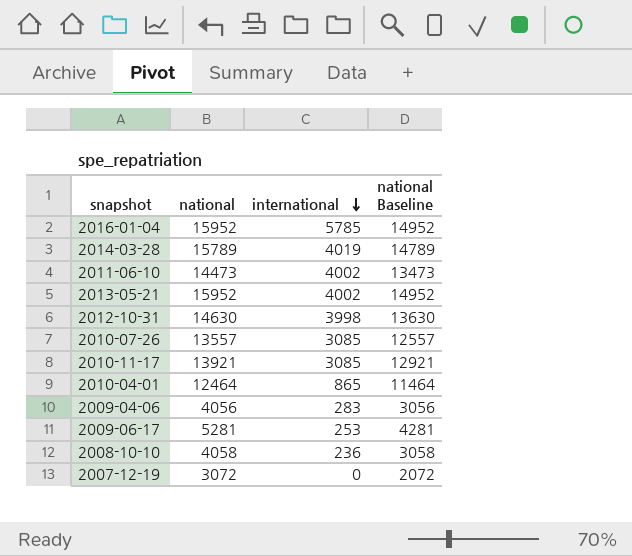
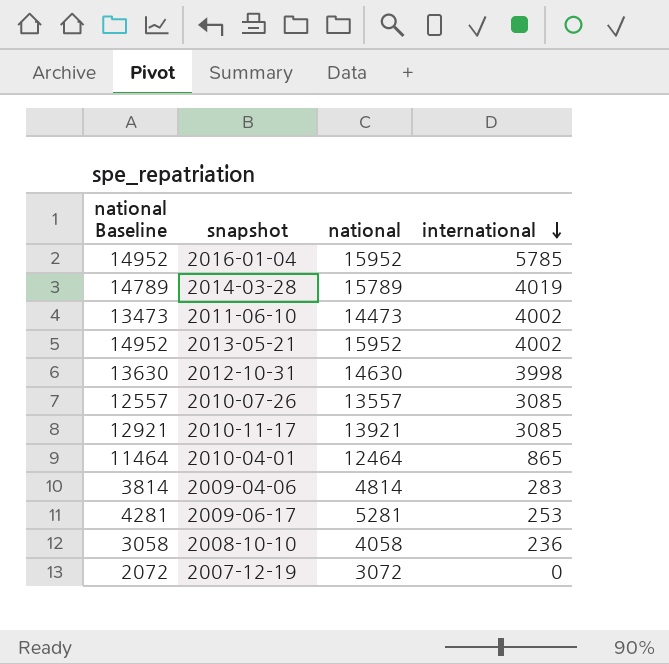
column national Baseline | position: 4 -> 1
2009-04-06 | national Baseline: 3056 -> 3814
2009-04-06 | national: 4056 -> 4814

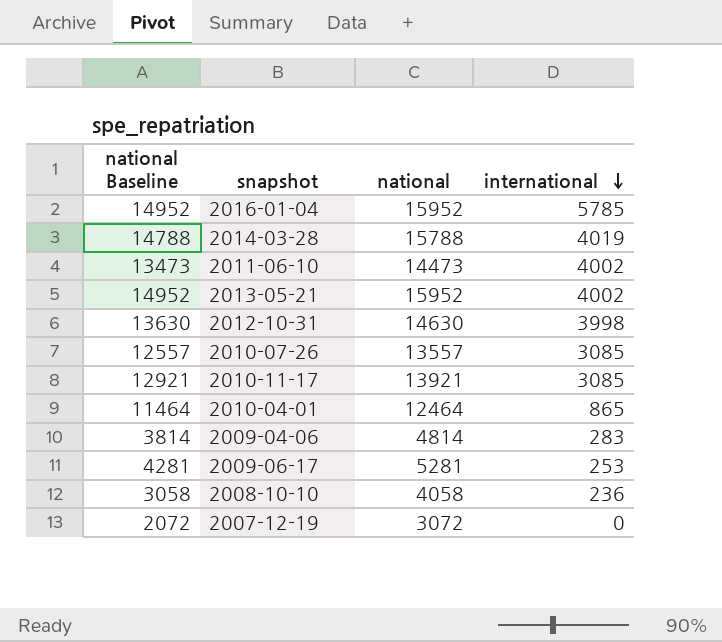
2014-03-28 | national Baseline: 14789 -> 14788
2014-03-28 | national: 15789 -> 15788

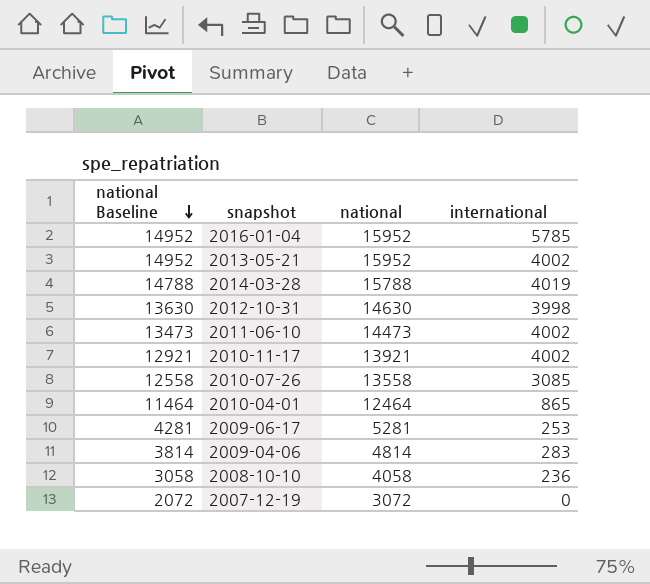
row order: international descending -> national Baseline descending
2010-11-17 | international: 3085 -> 4002
2010-07-26 | national Baseline: 12557 -> 12558
2010-07-26 | national: 13557 -> 13558

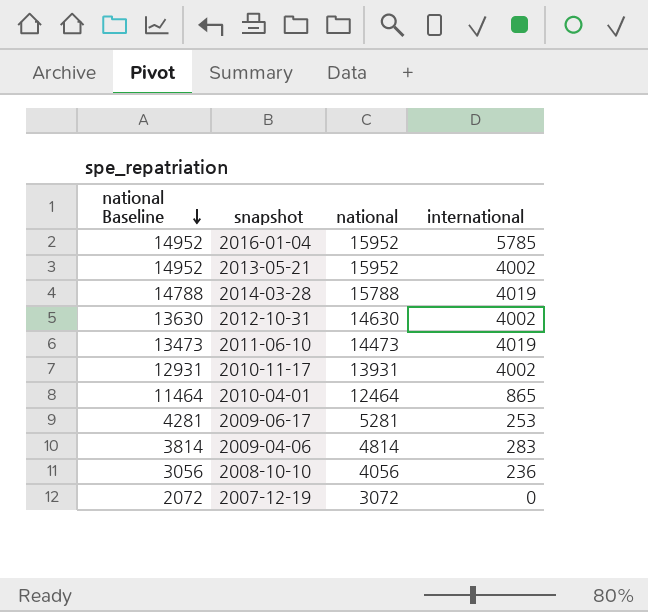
row 2010-07-26: 12558 | 13558 | 3085 -> none
2012-10-31 | international: 3998 -> 4002
2011-06-10 | international: 4002 -> 4019
2010-11-17 | national Baseline: 12921 -> 12931
2010-11-17 | national: 13921 -> 13931
2008-10-10 | national Baseline: 3058 -> 3056
2008-10-10 | national: 4058 -> 4056

